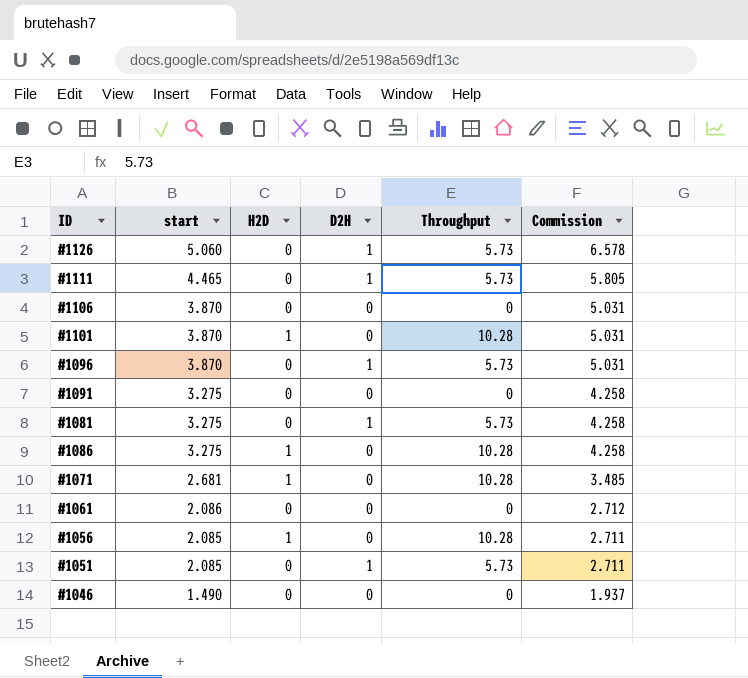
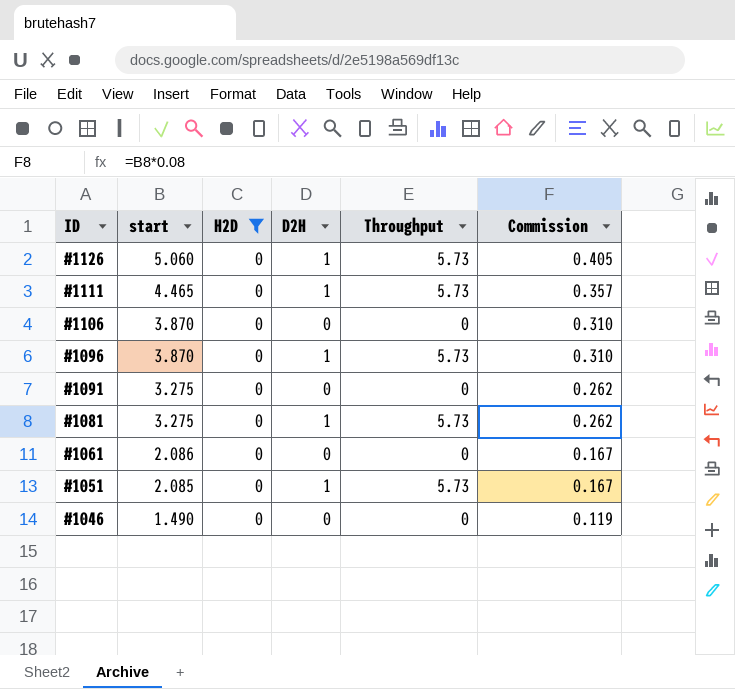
filter: none -> H2D = 0
column Commission | formula: [start] * 1.3 -> [start] * 0.08

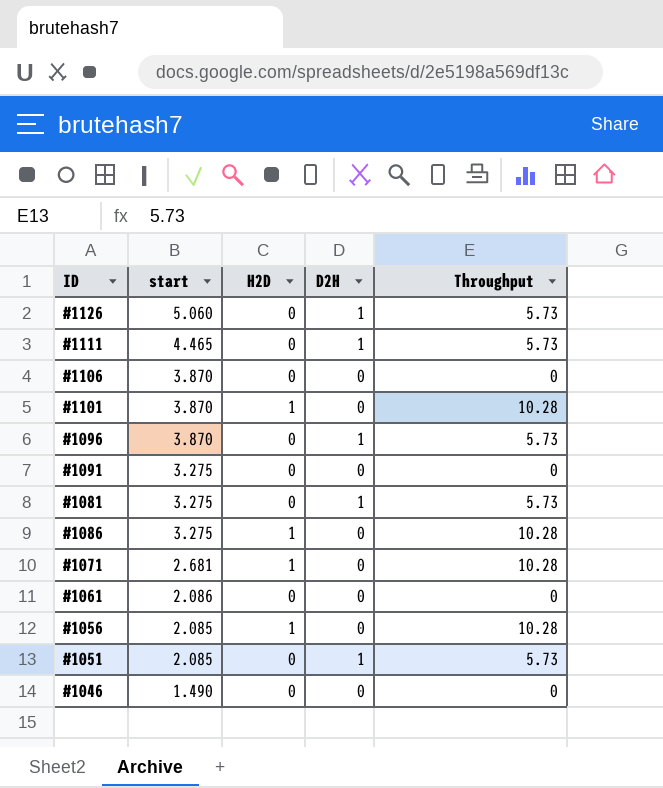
filter: H2D = 0 -> none
column Commission | formula: [start] * 0.08 -> none

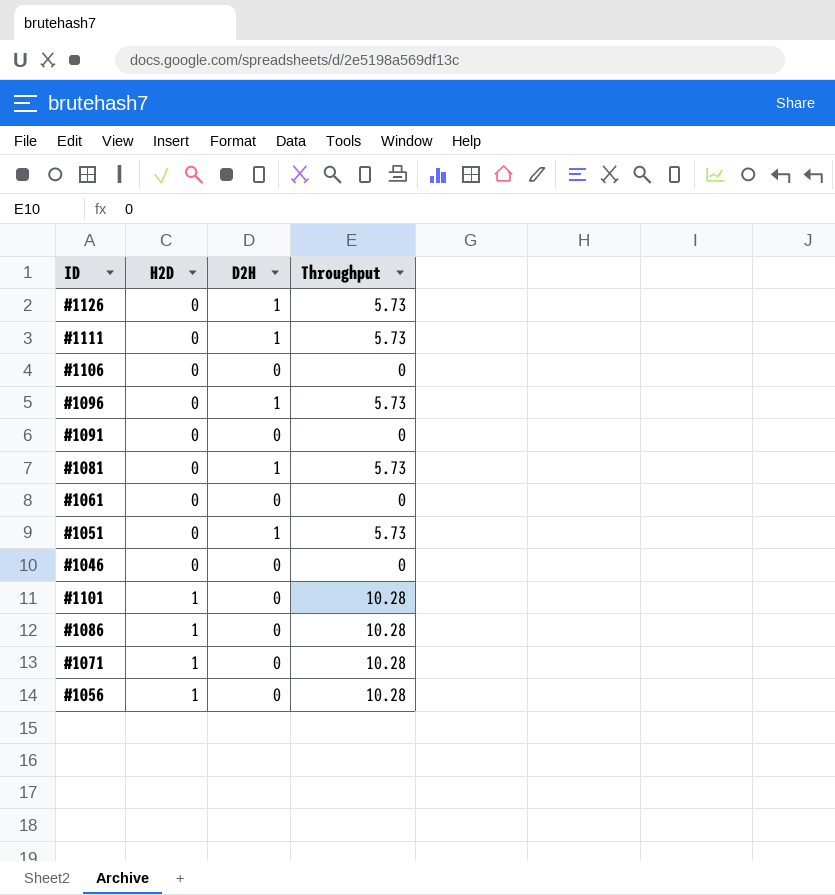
row order: start descending -> H2D ascending
column start | position: 2 -> none

